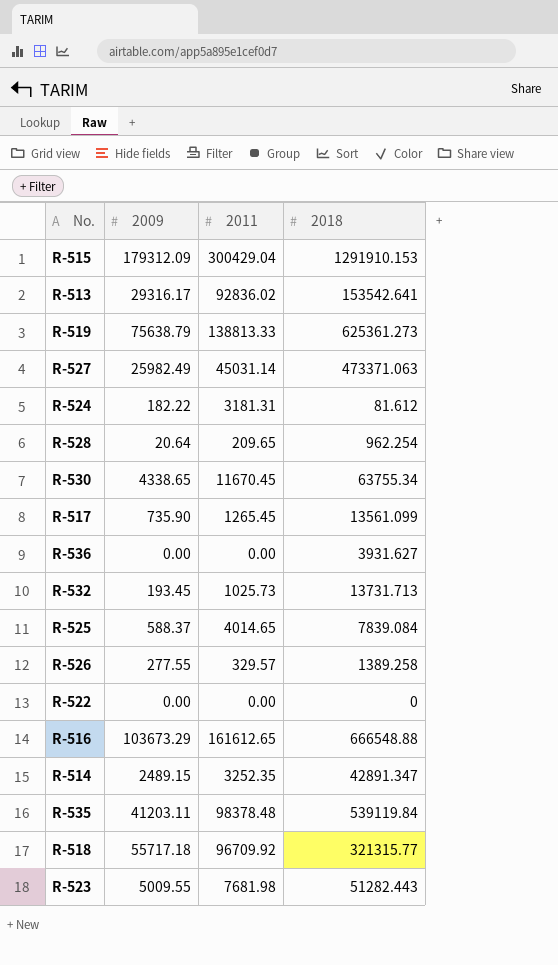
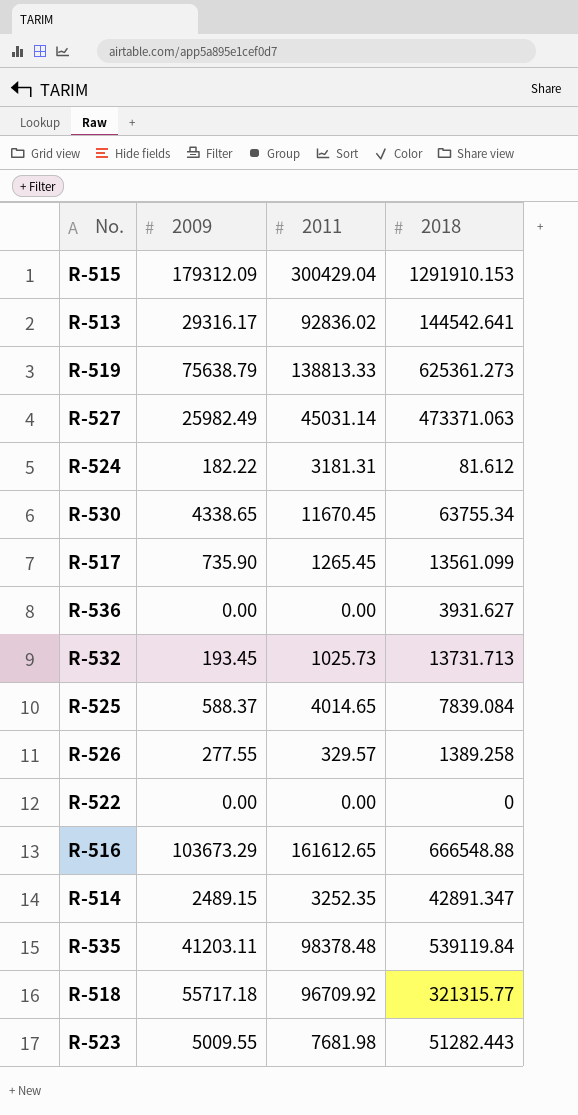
row R-528: 20.64 | 209.65 | 962.254 -> none
R-513 | 2018: 153542.641 -> 144542.641

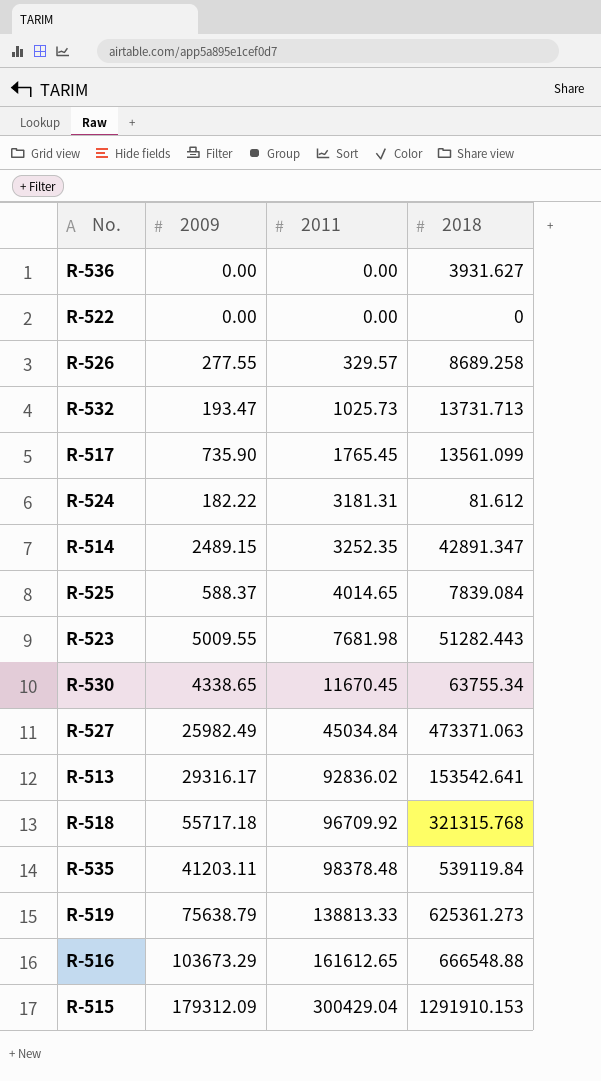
row order: none -> 2011 ascending
R-526 | 2018: 1389.258 -> 8689.258
R-532 | 2009: 193.45 -> 193.47
R-517 | 2011: 1265.45 -> 1765.45
R-527 | 2011: 45031.14 -> 45034.84
R-513 | 2018: 144542.641 -> 153542.641
R-518 | 2018: 321315.77 -> 321315.768

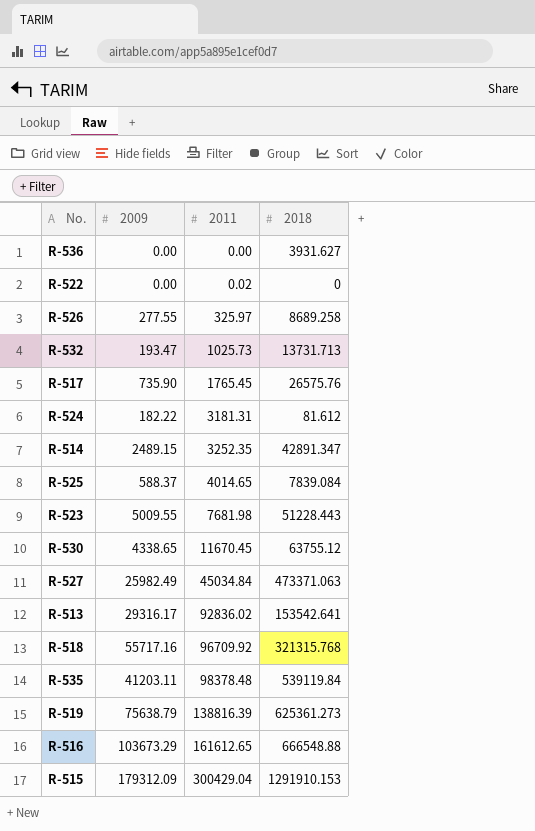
R-522 | 2011: 0.00 -> 0.02
R-526 | 2011: 329.57 -> 325.97
R-517 | 2018: 13561.099 -> 26575.76
R-523 | 2018: 51282.443 -> 51228.443
R-530 | 2018: 63755.34 -> 63755.12
R-518 | 2009: 55717.18 -> 55717.16
R-519 | 2011: 138813.33 -> 138816.39

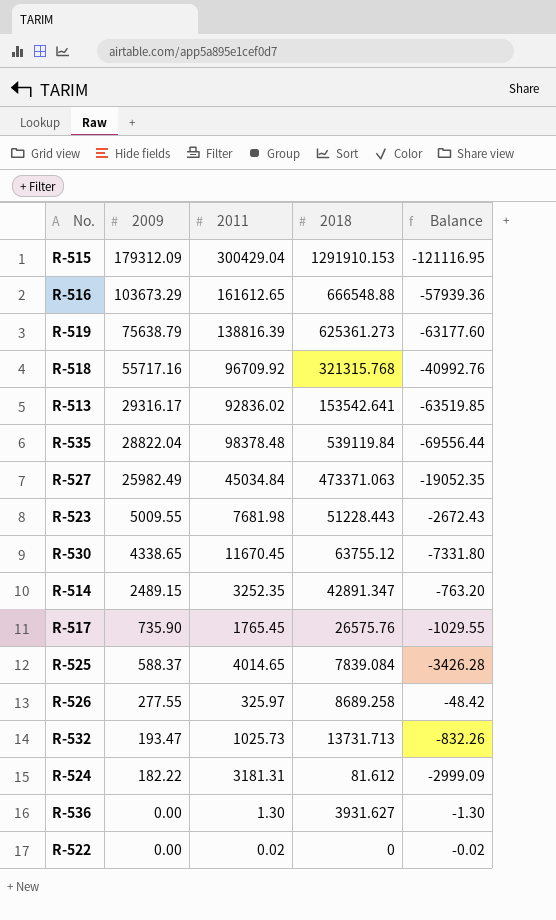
row order: 2011 ascending -> 2009 descending
column Balance | formula: none -> [2009] - [2011]
R-535 | 2009: 41203.11 -> 28822.04
R-536 | 2011: 0.00 -> 1.30

